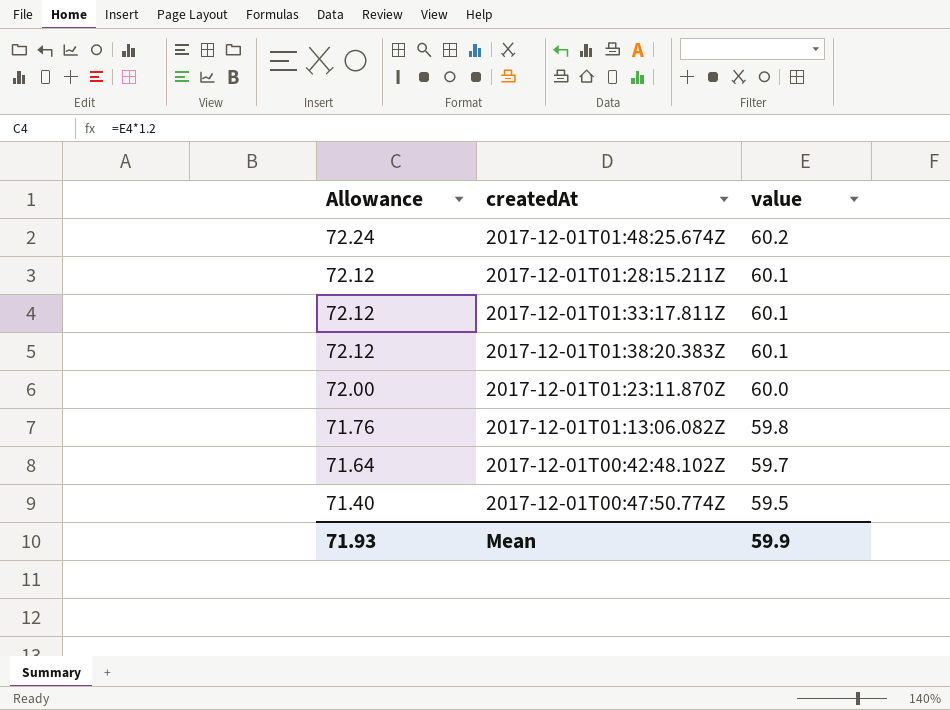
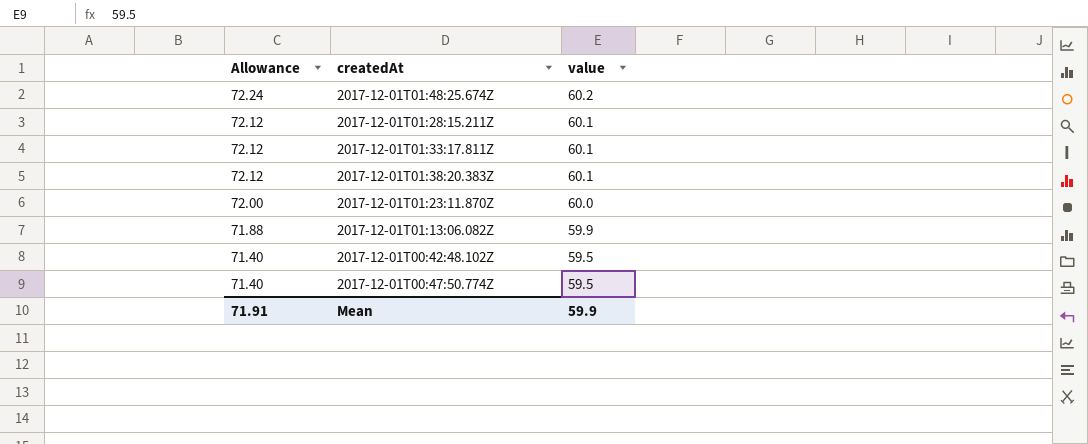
2017-12-01T01:13:06.082Z | Allowance: 71.76 -> 71.88
2017-12-01T01:13:06.082Z | value: 59.8 -> 59.9
2017-12-01T00:42:48.102Z | Allowance: 71.64 -> 71.40
2017-12-01T00:42:48.102Z | value: 59.7 -> 59.5
Mean | Allowance: 71.93 -> 71.91

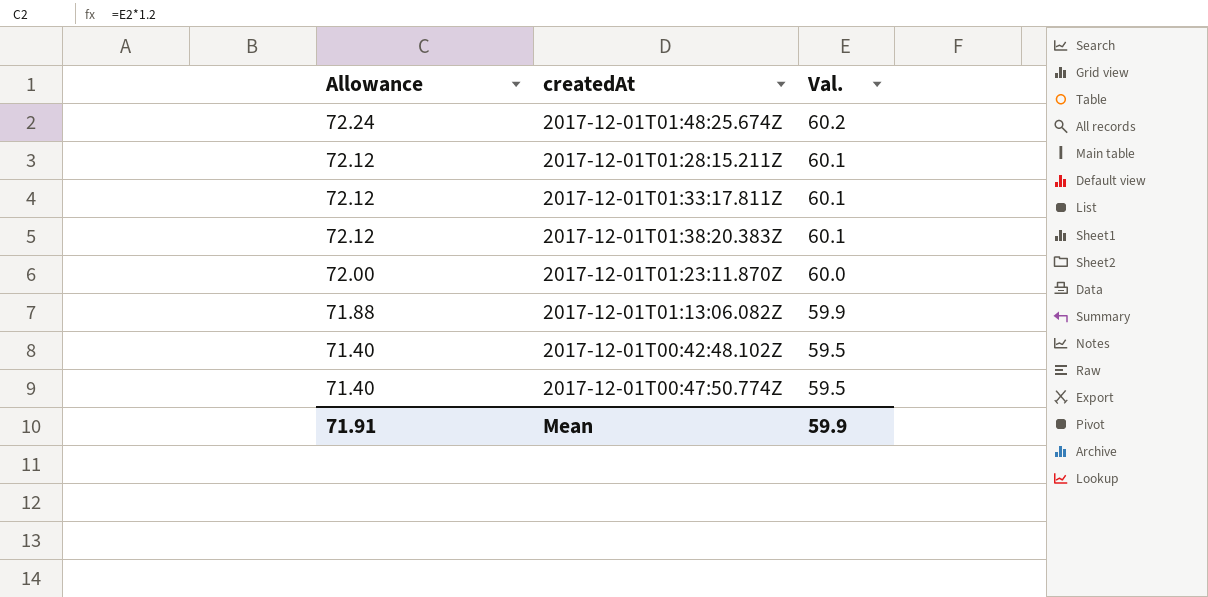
column name: value -> Val.

